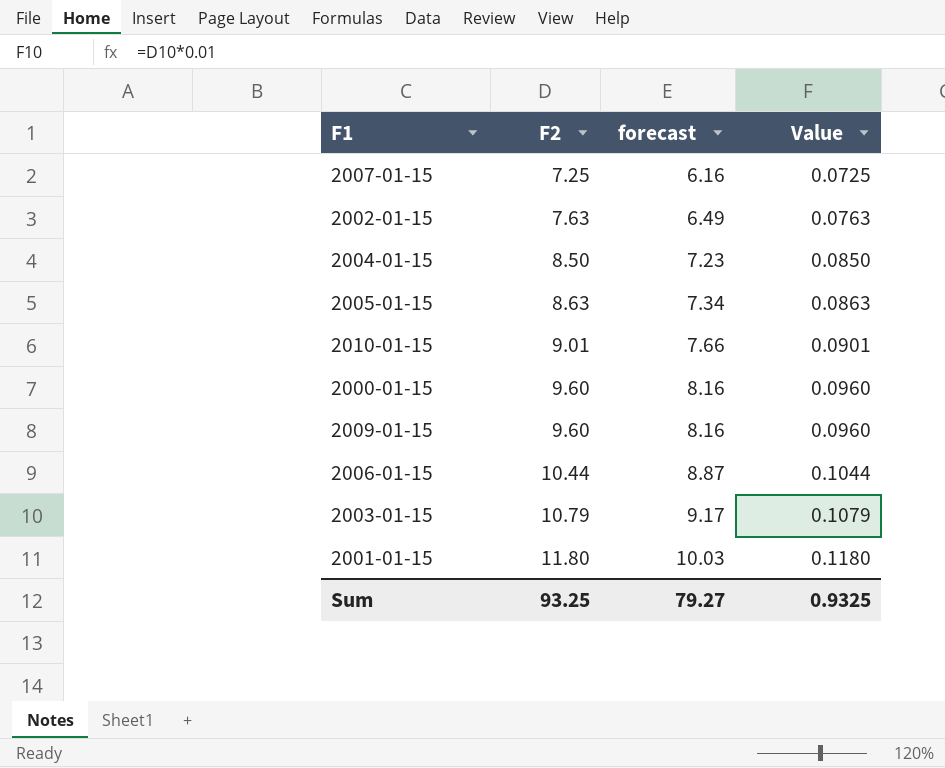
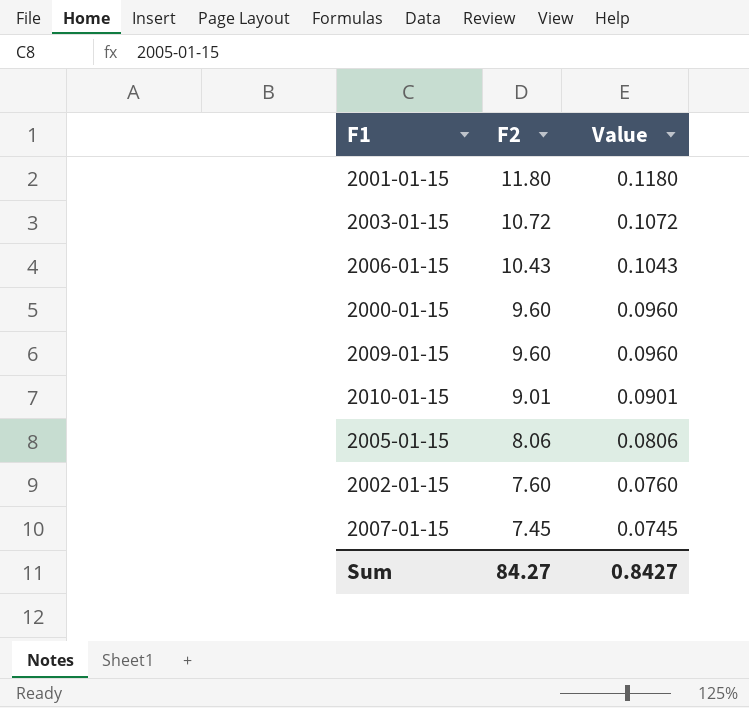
row order: F2 ascending -> F2 descending
column forecast | formula: [F2] * 0.85 -> none
row 2004-01-15: 8.50 | 7.23 | 0.0850 -> none
2003-01-15 | F2: 10.79 -> 10.72
2003-01-15 | Value: 0.1079 -> 0.1072
2006-01-15 | F2: 10.44 -> 10.43
2006-01-15 | Value: 0.1044 -> 0.1043
2005-01-15 | F2: 8.63 -> 8.06
2005-01-15 | Value: 0.0863 -> 0.0806
2002-01-15 | F2: 7.63 -> 7.60
2002-01-15 | Value: 0.0763 -> 0.0760
2007-01-15 | F2: 7.25 -> 7.45
2007-01-15 | Value: 0.0725 -> 0.0745
Sum | F2: 93.25 -> 84.27
Sum | Value: 0.9325 -> 0.8427

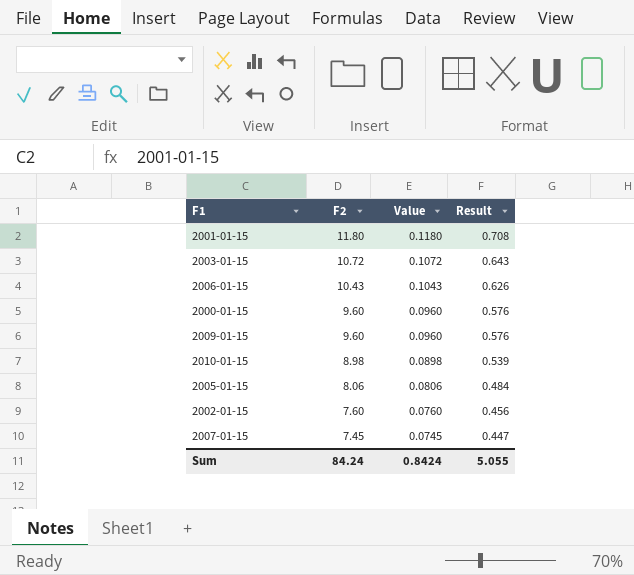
column Result | formula: none -> [F2] * 0.06
2010-01-15 | F2: 9.01 -> 8.98
2010-01-15 | Value: 0.0901 -> 0.0898
Sum | F2: 84.27 -> 84.24
Sum | Value: 0.8427 -> 0.8424

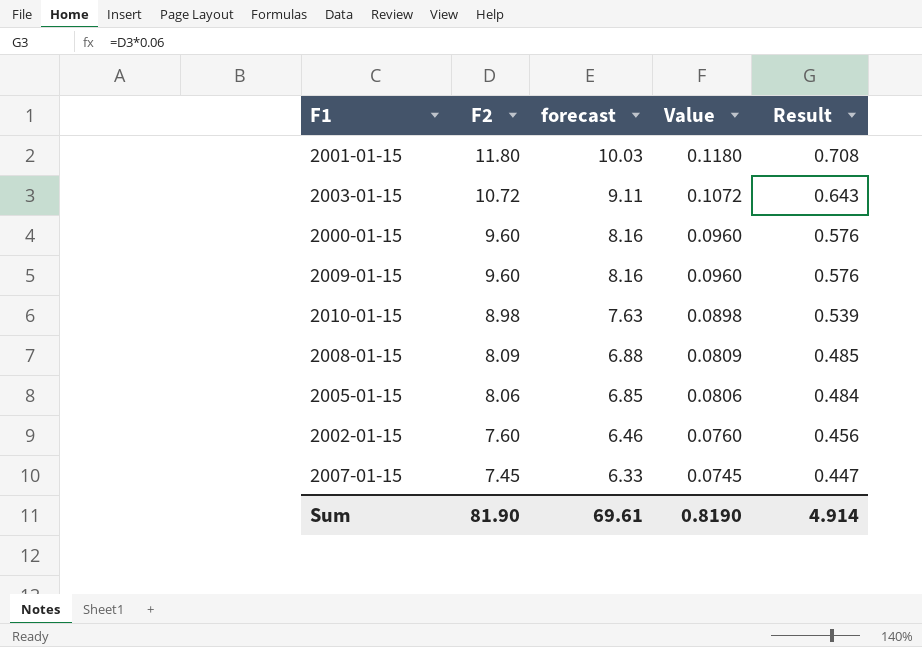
column forecast | formula: none -> [F2] * 0.85
row 2006-01-15: 10.43 | 0.1043 | 0.626 -> none
row 2008-01-15: none -> 8.09 | 6.88 | 0.0809 | 0.485
Sum | F2: 84.24 -> 81.90
Sum | Value: 0.8424 -> 0.8190
Sum | Result: 5.055 -> 4.914

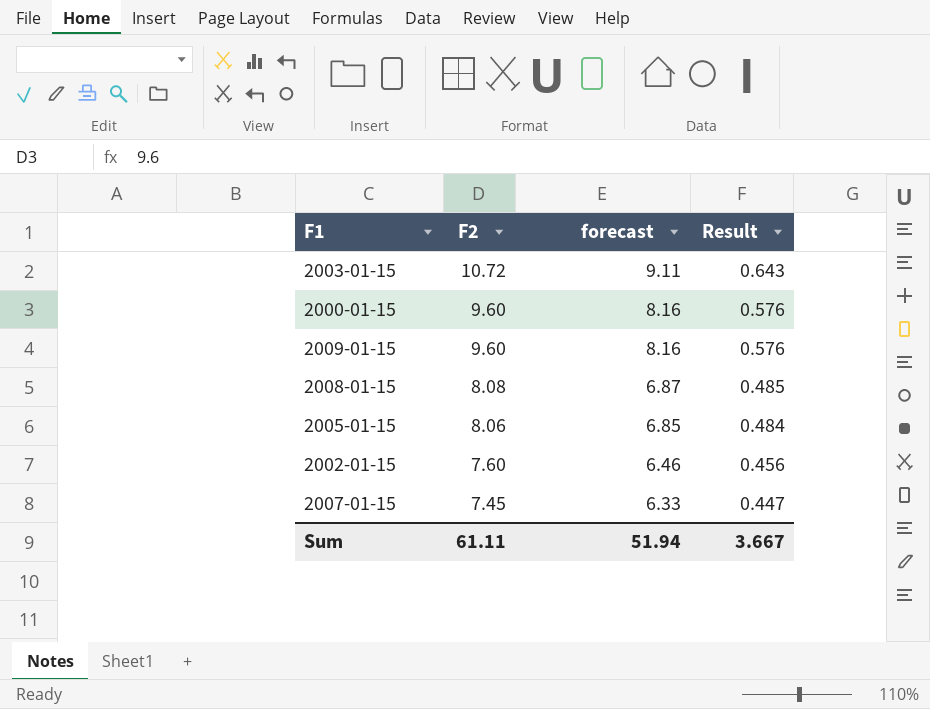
column Value | formula: [F2] * 0.01 -> none
row 2001-01-15: 11.80 | 10.03 | 0.1180 | 0.708 -> none
row 2010-01-15: 8.98 | 7.63 | 0.0898 | 0.539 -> none
2008-01-15 | F2: 8.09 -> 8.08
2008-01-15 | forecast: 6.88 -> 6.87
Sum | F2: 81.90 -> 61.11
Sum | forecast: 69.61 -> 51.94
Sum | Result: 4.914 -> 3.667

